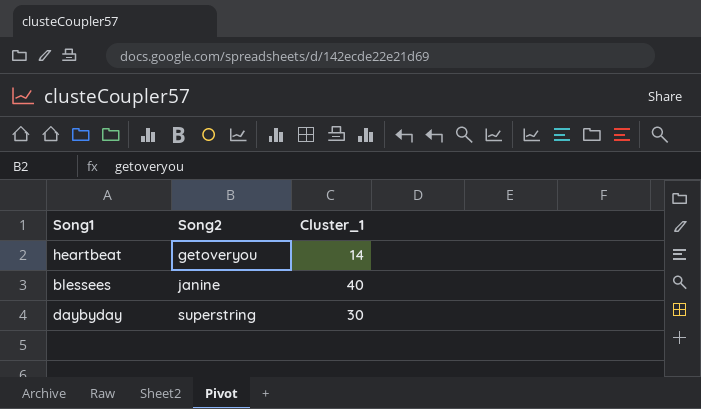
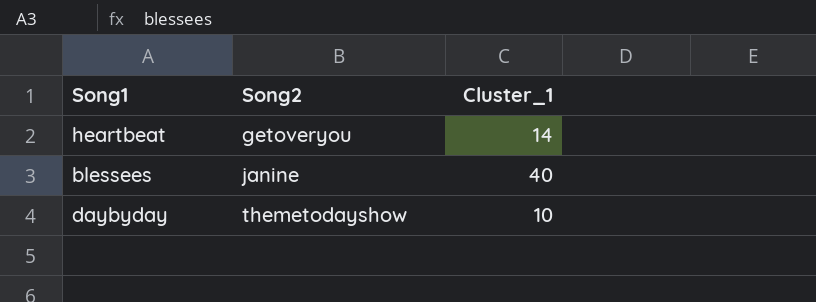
daybyday | Song2: superstring -> themetodayshow
daybyday | Cluster_1: 30 -> 10

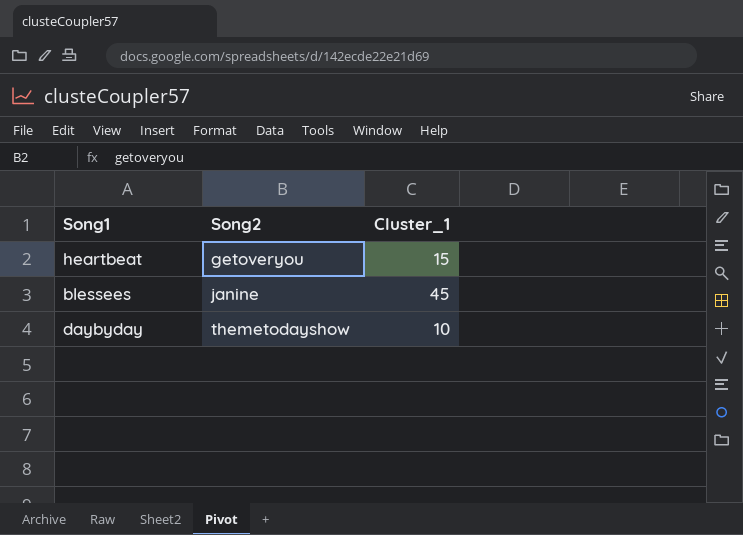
heartbeat | Cluster_1: 14 -> 15
blessees | Cluster_1: 40 -> 45

